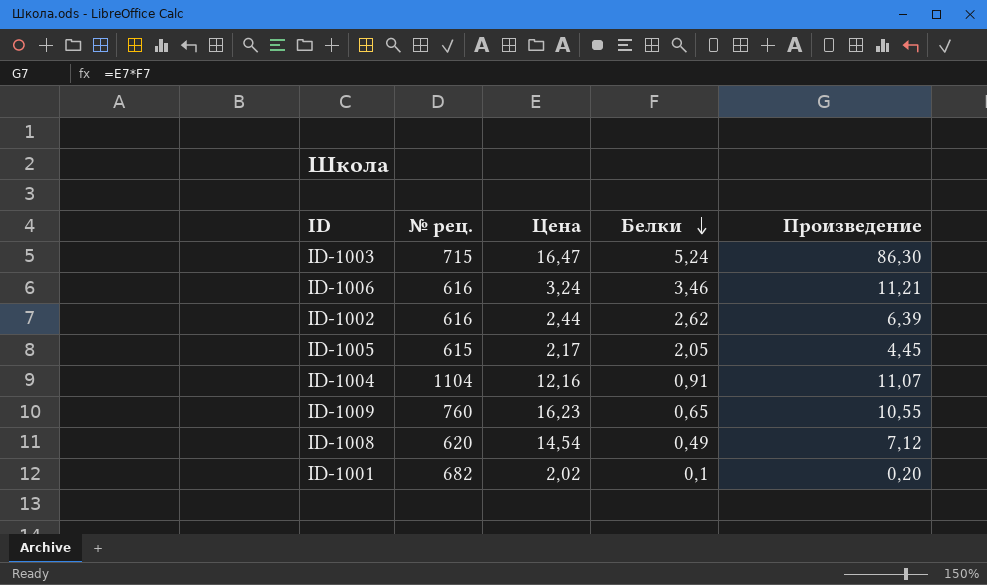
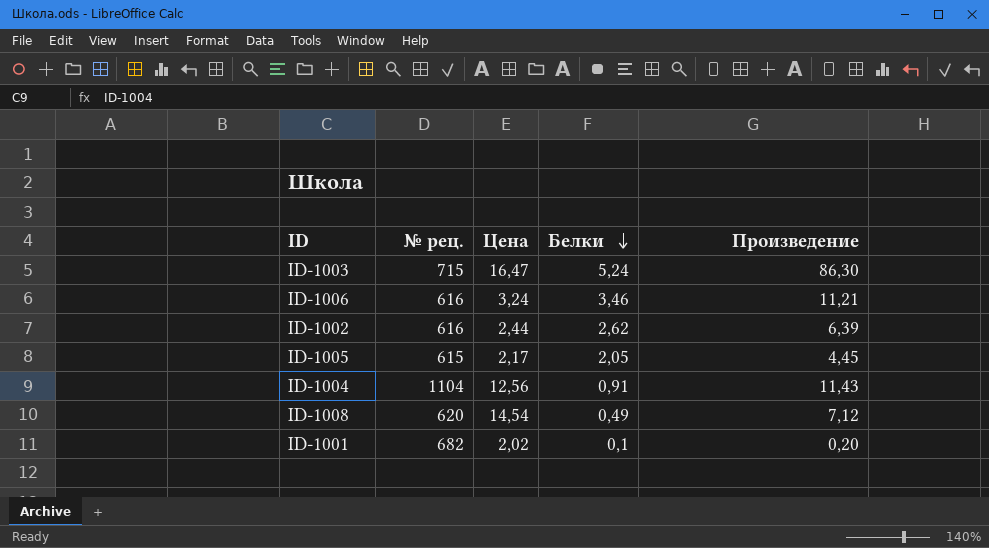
row ID-1009: 760 | 16,23 | 0,65 | 10,55 -> none
ID-1004 | Цена: 12,16 -> 12,56
ID-1004 | Произведение: 11,07 -> 11,43

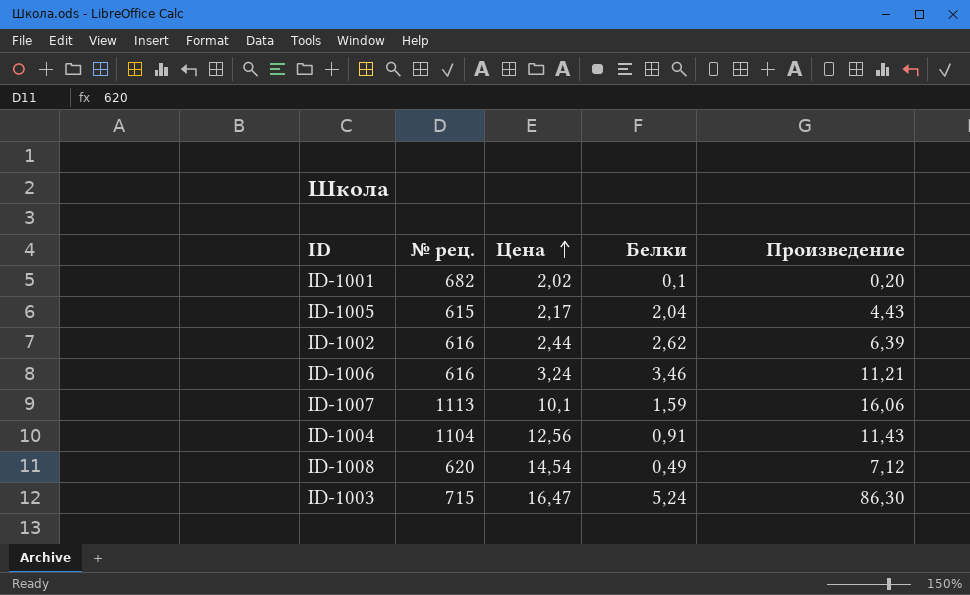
row order: Белки descending -> Цена ascending
ID-1005 | Белки: 2,05 -> 2,04
ID-1005 | Произведение: 4,45 -> 4,43
row ID-1007: none -> 1113 | 10,1 | 1,59 | 16,06

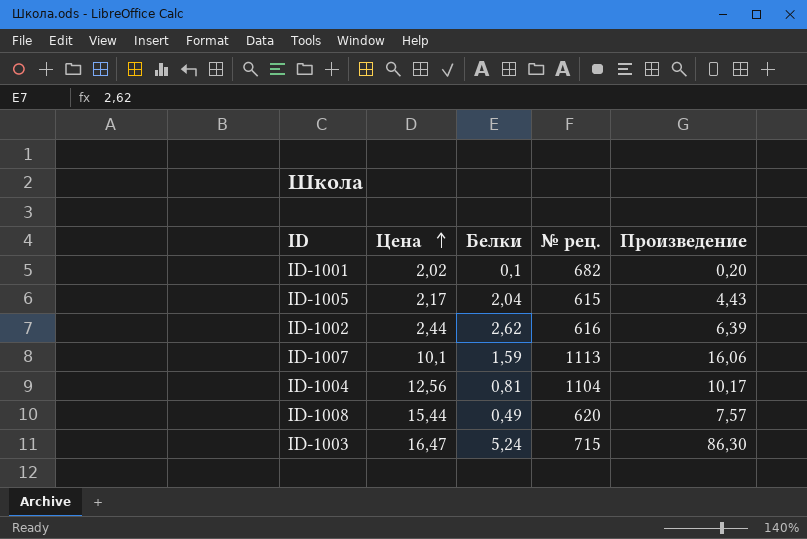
column № рец. | position: 2 -> 4
row ID-1006: 616 | 3,24 | 3,46 | 11,21 -> none
ID-1004 | Белки: 0,91 -> 0,81
ID-1004 | Произведение: 11,43 -> 10,17
ID-1008 | Цена: 14,54 -> 15,44
ID-1008 | Произведение: 7,12 -> 7,57

